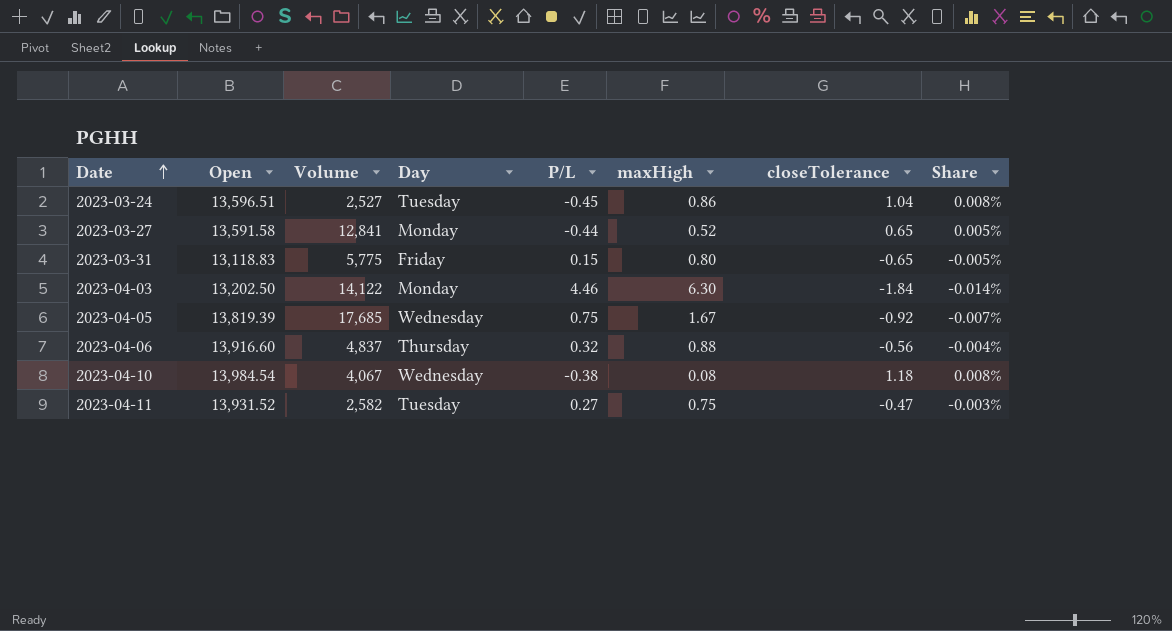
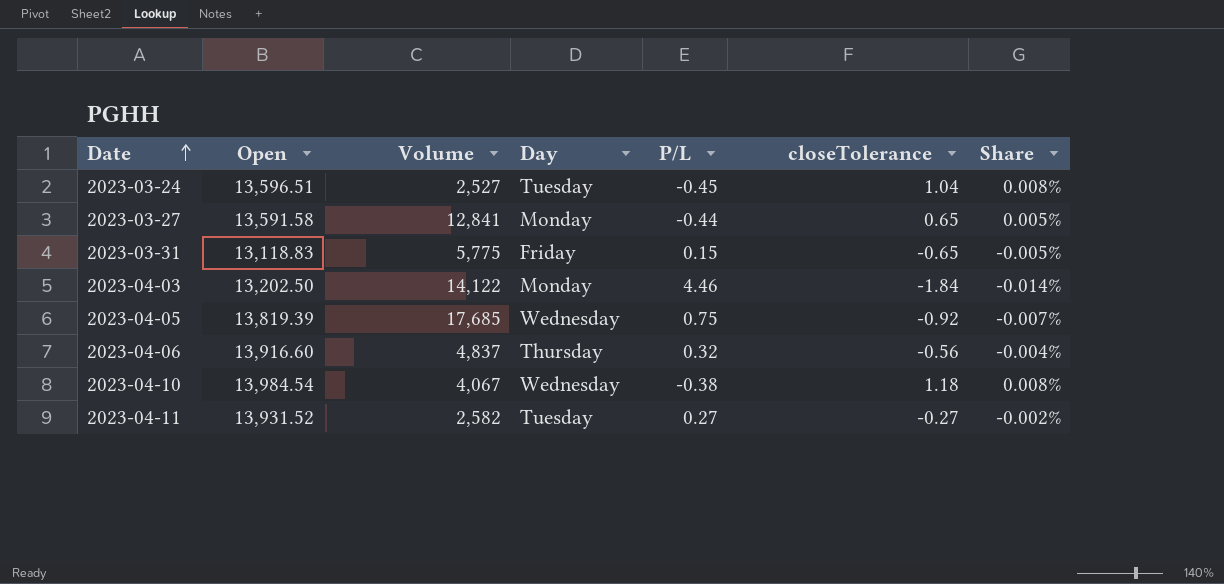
column maxHigh | position: 6 -> none
2023-04-11 | closeTolerance: -0.47 -> -0.27
2023-04-11 | Share: -0.003% -> -0.002%

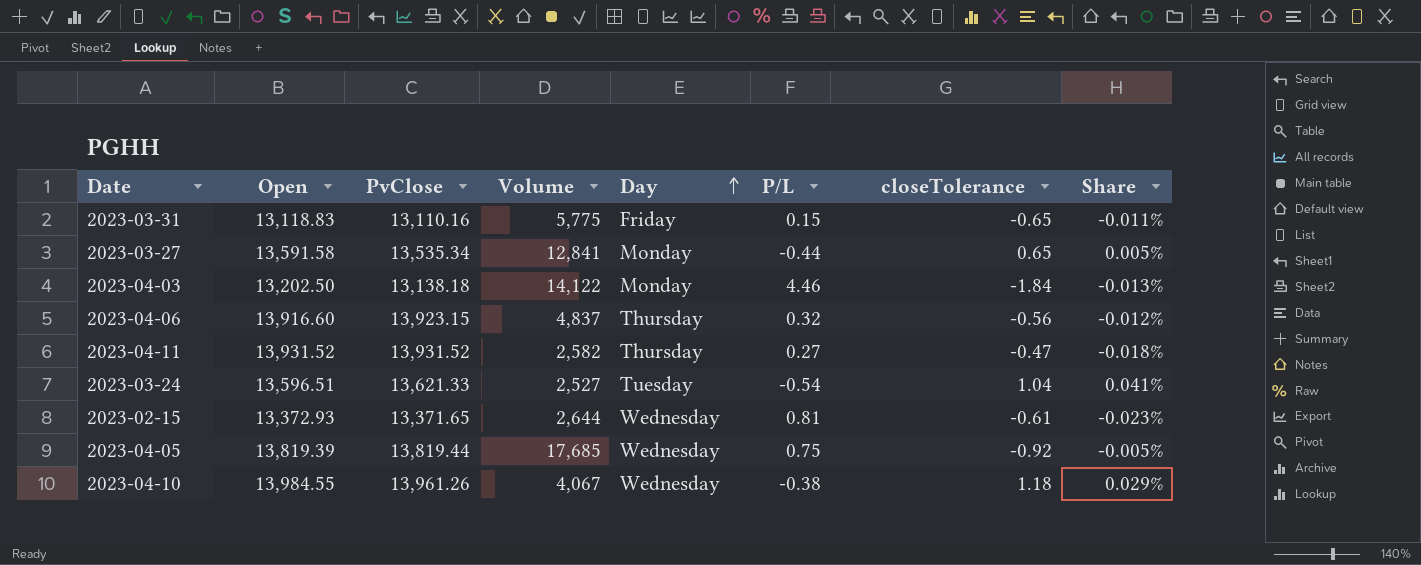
row order: Date ascending -> Day ascending
column PvClose | position: none -> 3
column Share | formula: [closeTolerance] / [Open] -> [closeTolerance] / [Volume]
2023-04-11 | Day: Tuesday -> Thursday
2023-04-11 | closeTolerance: -0.27 -> -0.47
2023-03-24 | P/L: -0.45 -> -0.54
row 2023-02-15: none -> 13,372.93 | 13,371.65 | 2,644 | Wednesday | 0.81 | -0.61 | -0.023%
2023-04-10 | Open: 13,984.54 -> 13,984.55

